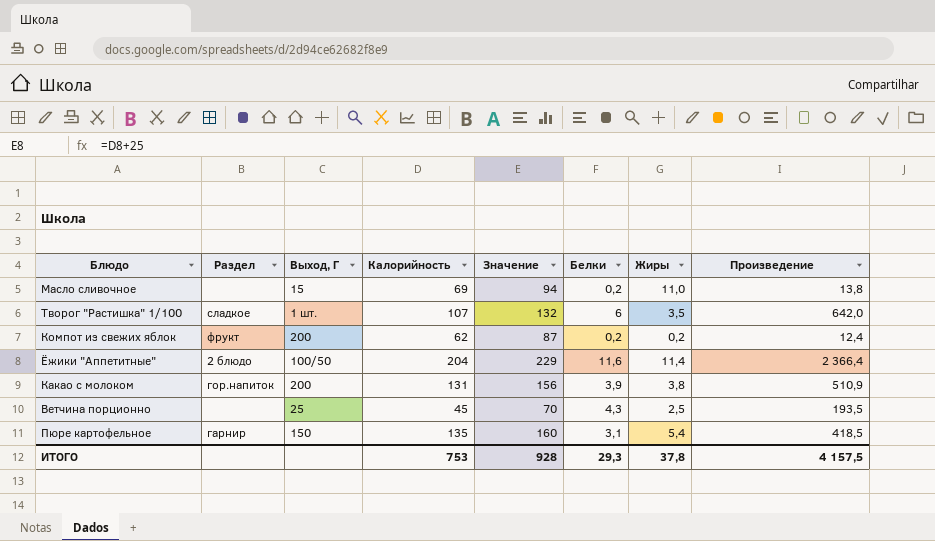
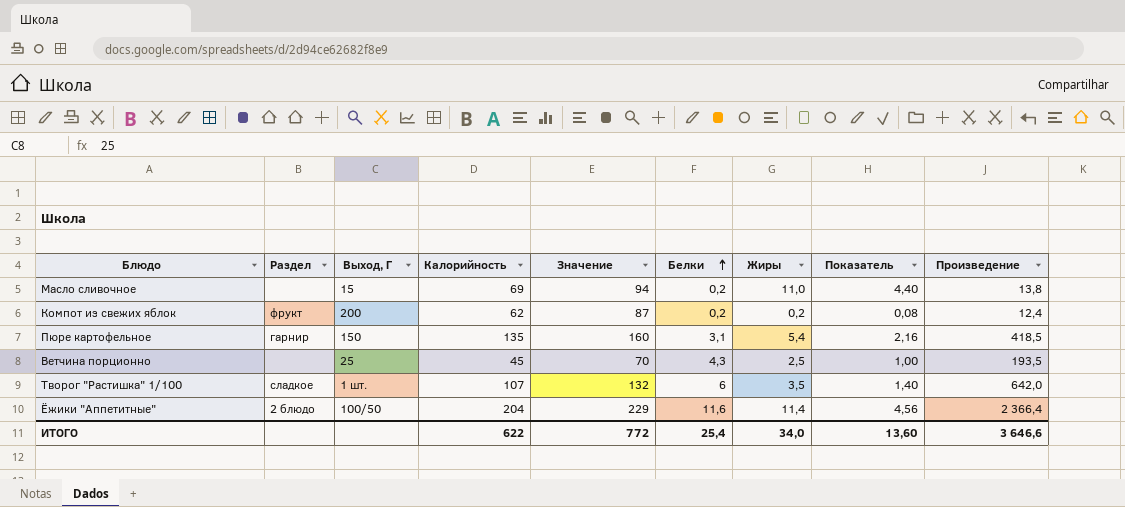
row order: none -> Белки ascending
column Показатель | formula: none -> [Жиры] * 0,4
row Какао с молоком: гор.напиток | 200 | 131 | 156 | 3,9 | 3,8 | 510,9 -> none
ИТОГО | Калорийность: 753 -> 622
ИТОГО | Значение: 928 -> 772
ИТОГО | Белки: 29,3 -> 25,4
ИТОГО | Жиры: 37,8 -> 34,0
ИТОГО | Произведение: 4 157,5 -> 3 646,6

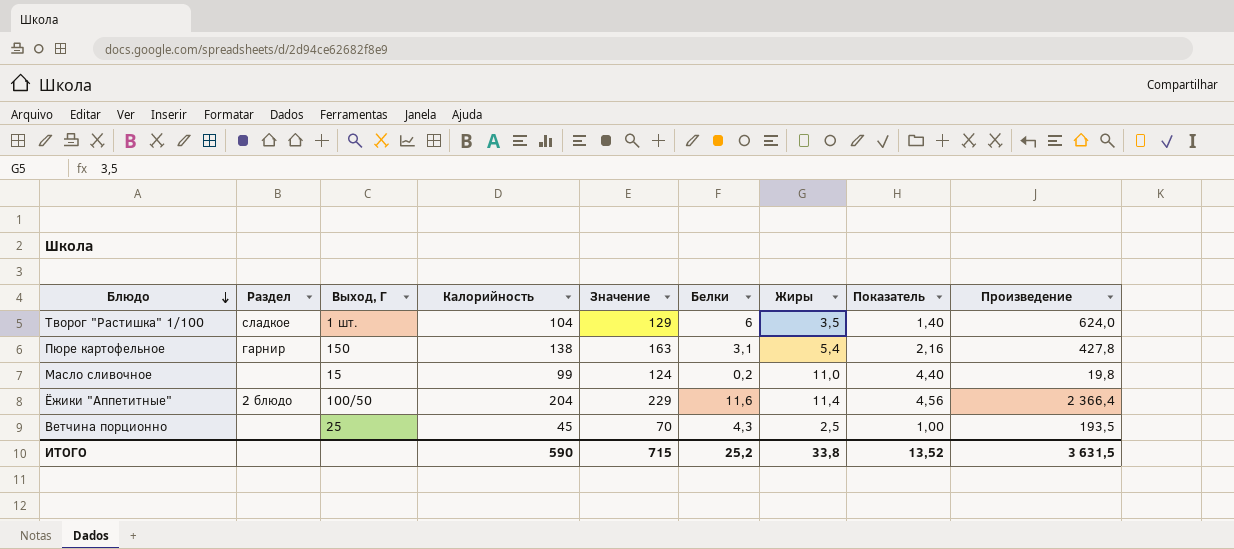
row order: Белки ascending -> Блюдо descending
row Компот из свежих яблок: фрукт | 200 | 62 | 87 | 0,2 | 0,2 | 0,08 | 12,4 -> none
Творог "Растишка" 1/100 | Калорийность: 107 -> 104
Творог "Растишка" 1/100 | Значение: 132 -> 129
Творог "Растишка" 1/100 | Произведение: 642,0 -> 624,0
Пюре картофельное | Калорийность: 135 -> 138
Пюре картофельное | Значение: 160 -> 163
Пюре картофельное | Произведение: 418,5 -> 427,8
Масло сливочное | Калорийность: 69 -> 99
Масло сливочное | Значение: 94 -> 124
Масло сливочное | Произведение: 13,8 -> 19,8
ИТОГО | Калорийность: 622 -> 590
ИТОГО | Значение: 772 -> 715
ИТОГО | Белки: 25,4 -> 25,2
ИТОГО | Жиры: 34,0 -> 33,8
ИТОГО | Показатель: 13,60 -> 13,52
ИТОГО | Произведение: 3 646,6 -> 3 631,5

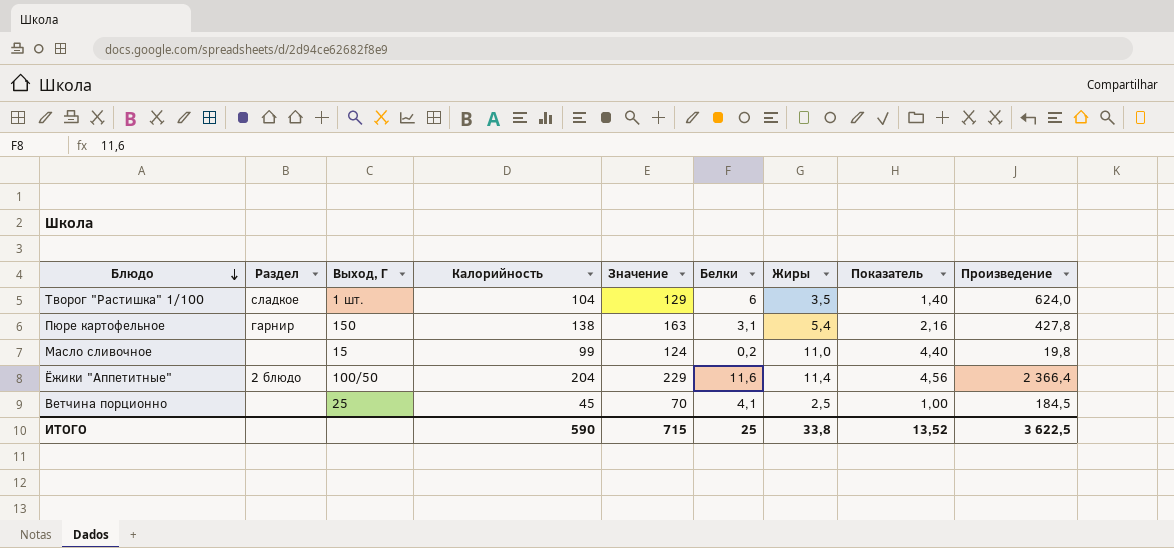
Ветчина порционно | Белки: 4,3 -> 4,1
Ветчина порционно | Произведение: 193,5 -> 184,5
ИТОГО | Белки: 25,2 -> 25
ИТОГО | Произведение: 3 631,5 -> 3 622,5

